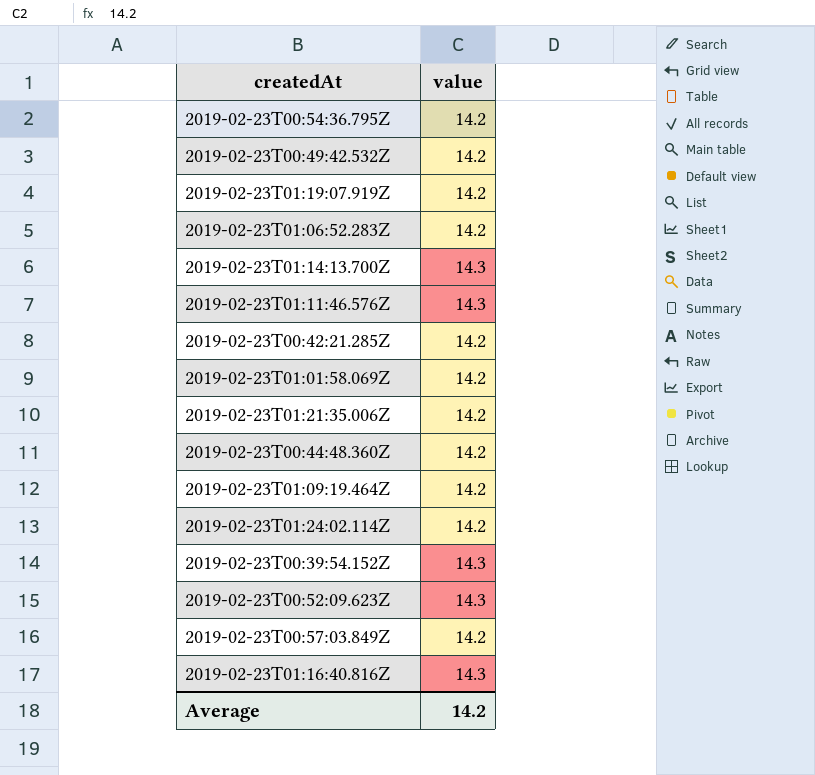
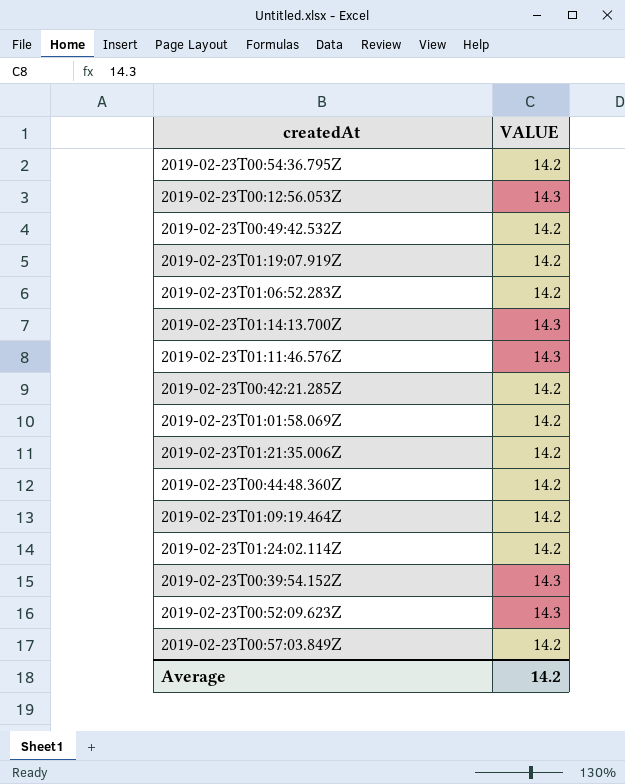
column name: value -> VALUE
row 2019-02-23T01:16:40.816Z: 14.3 -> none
row 2019-02-23T00:12:56.053Z: none -> 14.3

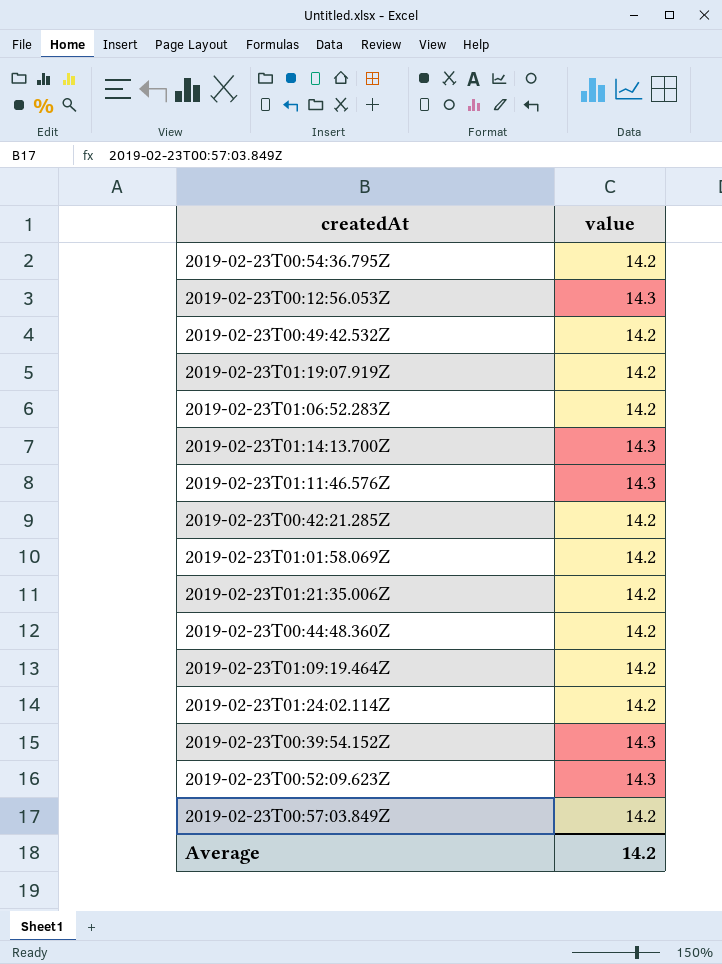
column name: VALUE -> value

